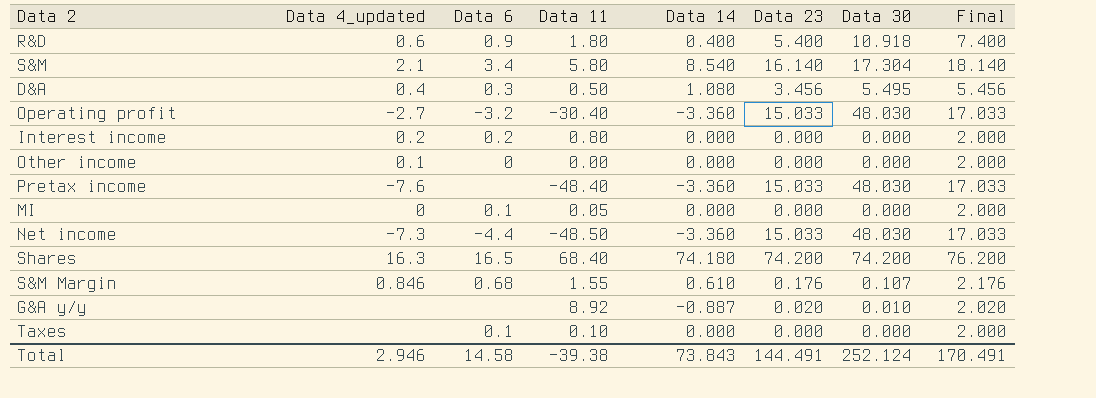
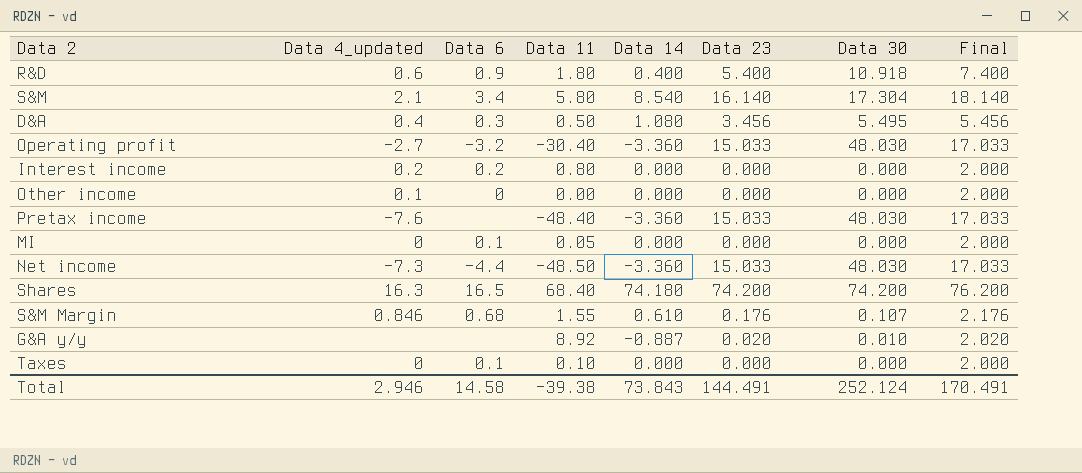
Taxes | Data 4_updated: none -> 0

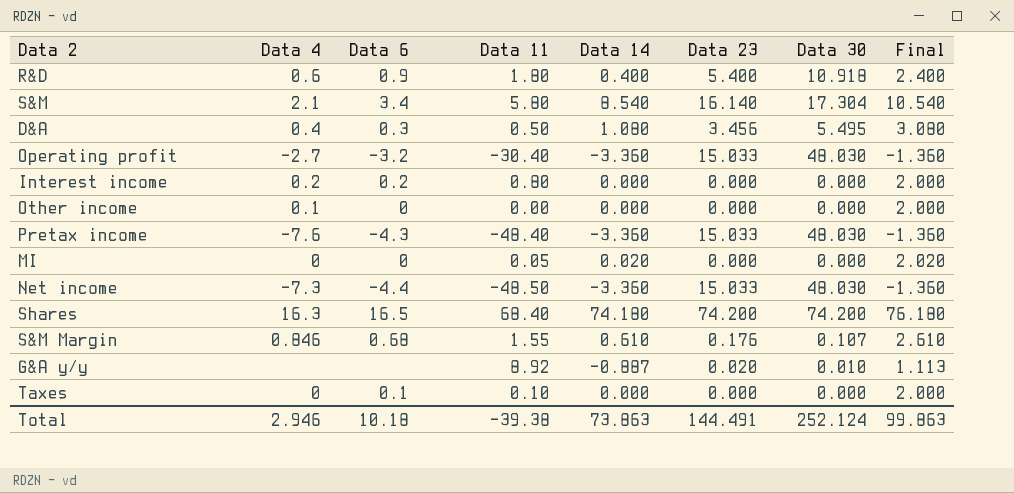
column name: Data 4_updated -> Data 4
column Final | formula: [Data 23] + 2 -> [Data 14] + 2
Pretax income | Data 6: none -> -4.3
MI | Data 6: 0.1 -> 0
MI | Data 14: 0.000 -> 0.020
Total | Data 6: 14.58 -> 10.18
Total | Data 14: 73.843 -> 73.863
Total | Final: 170.491 -> 99.863

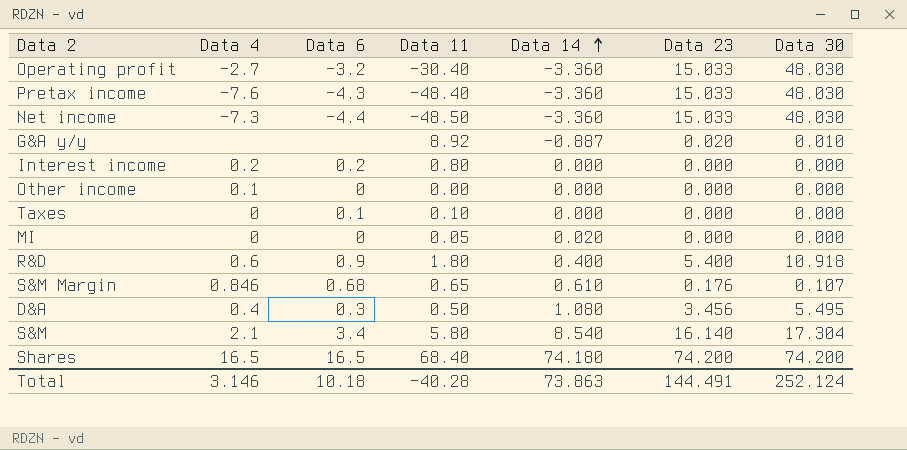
row order: none -> Data 14 ascending
column Final | formula: [Data 14] + 2 -> none
S&M Margin | Data 11: 1.55 -> 0.65
Shares | Data 4: 16.3 -> 16.5
Total | Data 4: 2.946 -> 3.146
Total | Data 11: -39.38 -> -40.28

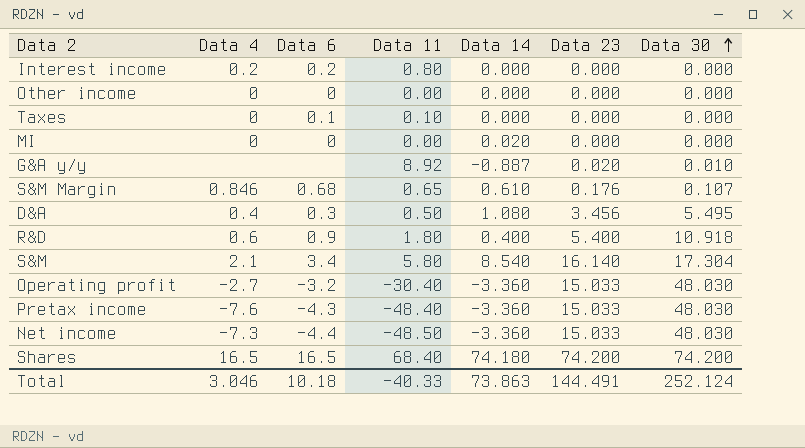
row order: Data 14 ascending -> Data 30 ascending
Other income | Data 4: 0.1 -> 0
MI | Data 11: 0.05 -> 0.00
Total | Data 4: 3.146 -> 3.046
Total | Data 11: -40.28 -> -40.33

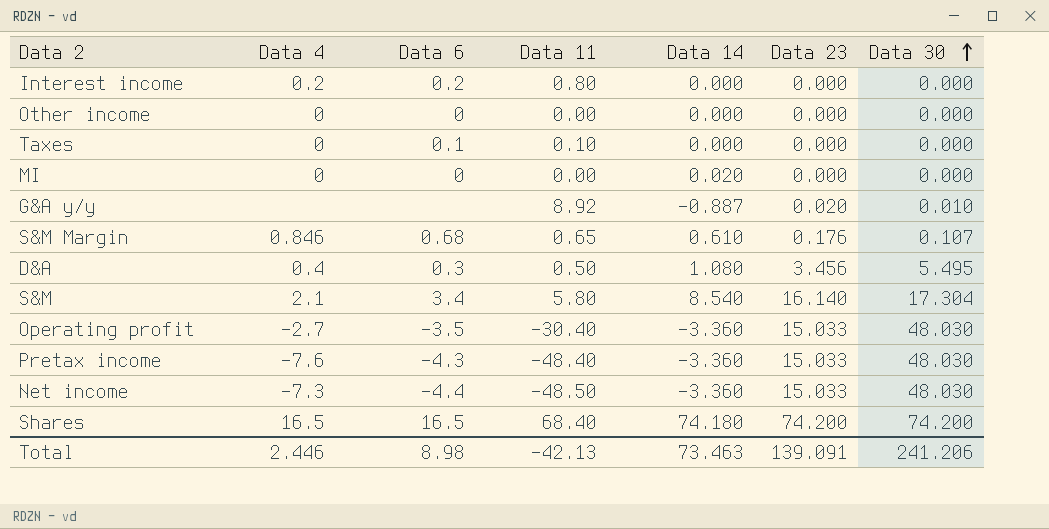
row R&D: 0.6 | 0.9 | 1.80 | 0.400 | 5.400 | 10.918 -> none
Operating profit | Data 6: -3.2 -> -3.5
Total | Data 4: 3.046 -> 2.446
Total | Data 6: 10.18 -> 8.98
Total | Data 11: -40.33 -> -42.13
Total | Data 14: 73.863 -> 73.463
Total | Data 23: 144.491 -> 139.091
Total | Data 30: 252.124 -> 241.206

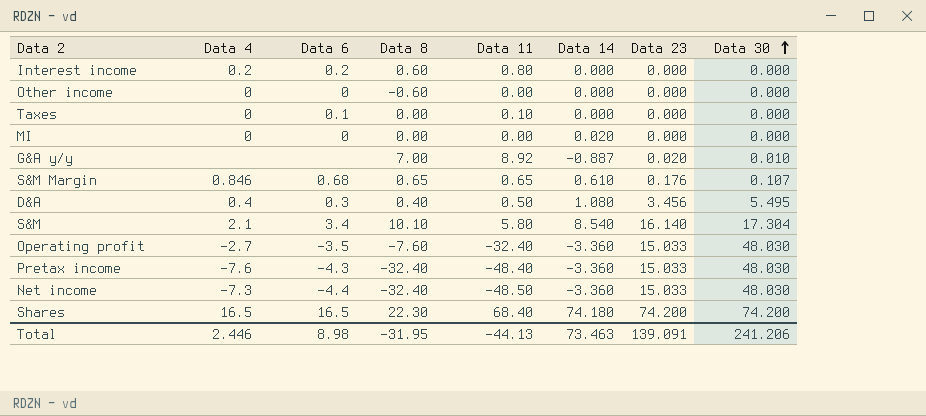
column Data 8 | position: none -> 4
Operating profit | Data 11: -30.40 -> -32.40
Total | Data 11: -42.13 -> -44.13

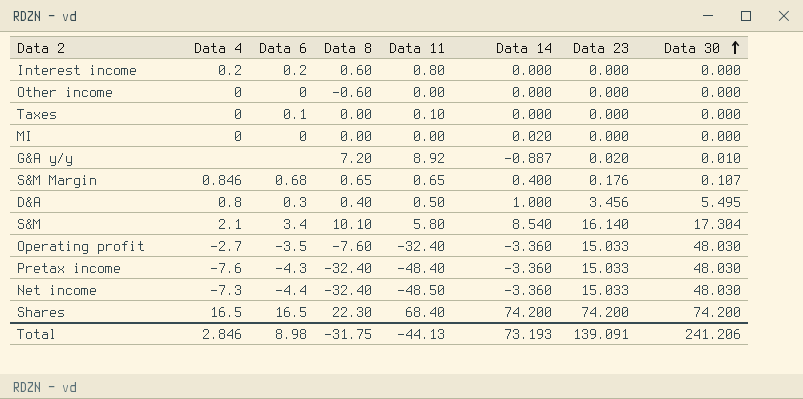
G&A y/y | Data 8: 7.00 -> 7.20
S&M Margin | Data 14: 0.610 -> 0.400
D&A | Data 4: 0.4 -> 0.8
D&A | Data 14: 1.080 -> 1.000
Shares | Data 14: 74.180 -> 74.200
Total | Data 4: 2.446 -> 2.846
Total | Data 8: -31.95 -> -31.75
Total | Data 14: 73.463 -> 73.193

